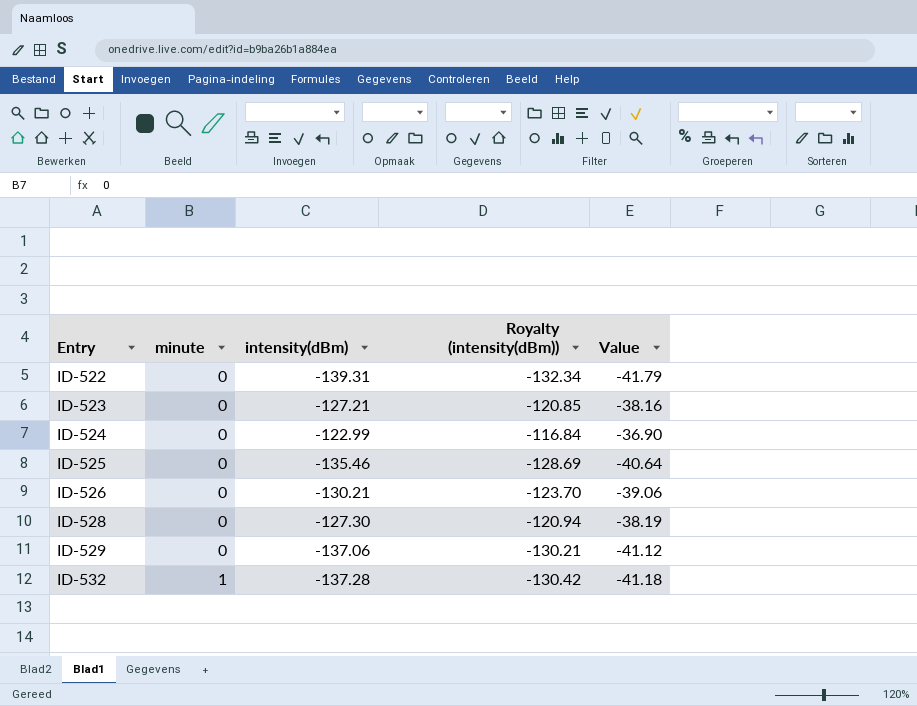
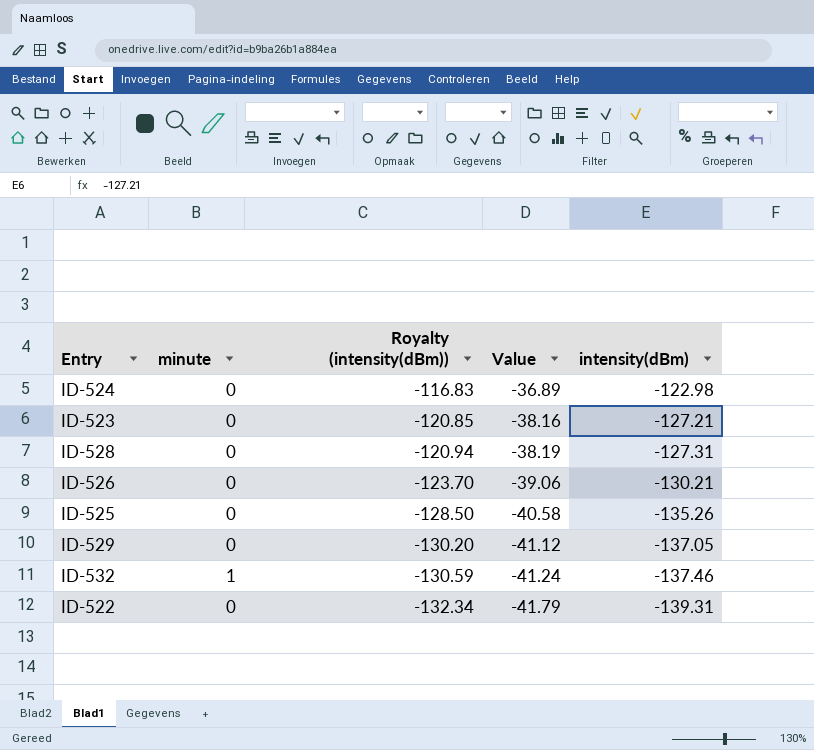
row order: Entry ascending -> Royalty (intensity(dBm)) descending
column intensity(dBm) | position: 3 -> 5
ID-524 | Royalty (intensity(dBm)): -116.84 -> -116.83
ID-524 | Value: -36.90 -> -36.89
ID-524 | intensity(dBm): -122.99 -> -122.98
ID-528 | intensity(dBm): -127.30 -> -127.31
ID-525 | Royalty (intensity(dBm)): -128.69 -> -128.50
ID-525 | Value: -40.64 -> -40.58
ID-525 | intensity(dBm): -135.46 -> -135.26
ID-529 | Royalty (intensity(dBm)): -130.21 -> -130.20
ID-529 | intensity(dBm): -137.06 -> -137.05
ID-532 | Royalty (intensity(dBm)): -130.42 -> -130.59
ID-532 | Value: -41.18 -> -41.24
ID-532 | intensity(dBm): -137.28 -> -137.46

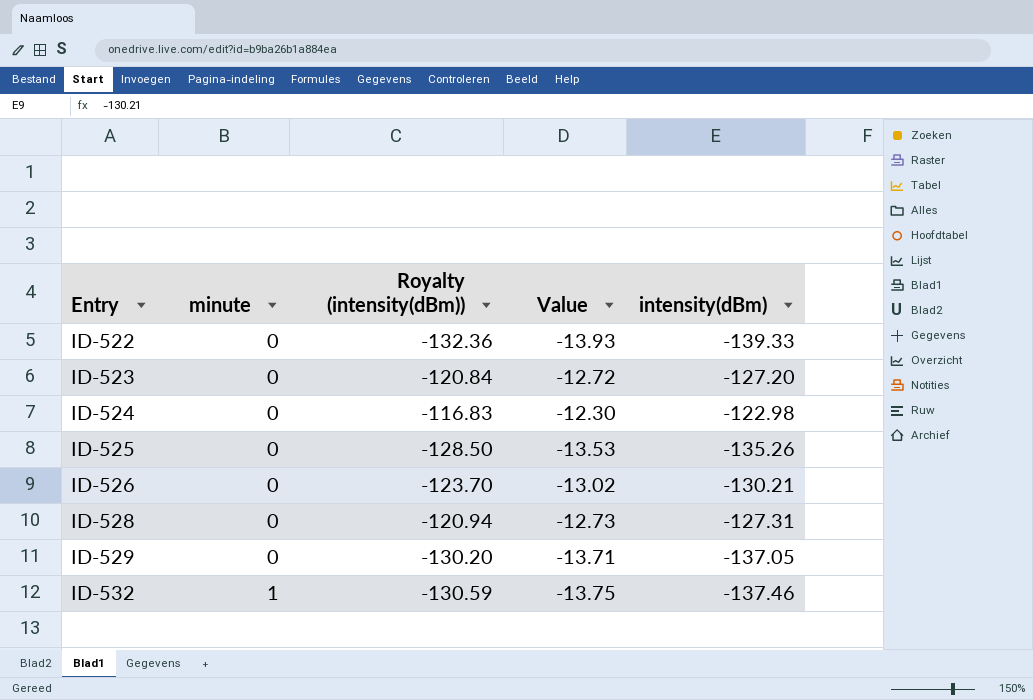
row order: Royalty (intensity(dBm)) descending -> Entry ascending
column Value | formula: [intensity(dBm)] * 0.3 -> [intensity(dBm)] * 0.1
ID-522 | Royalty (intensity(dBm)): -132.34 -> -132.36
ID-522 | intensity(dBm): -139.31 -> -139.33
ID-523 | Royalty (intensity(dBm)): -120.85 -> -120.84
ID-523 | intensity(dBm): -127.21 -> -127.20

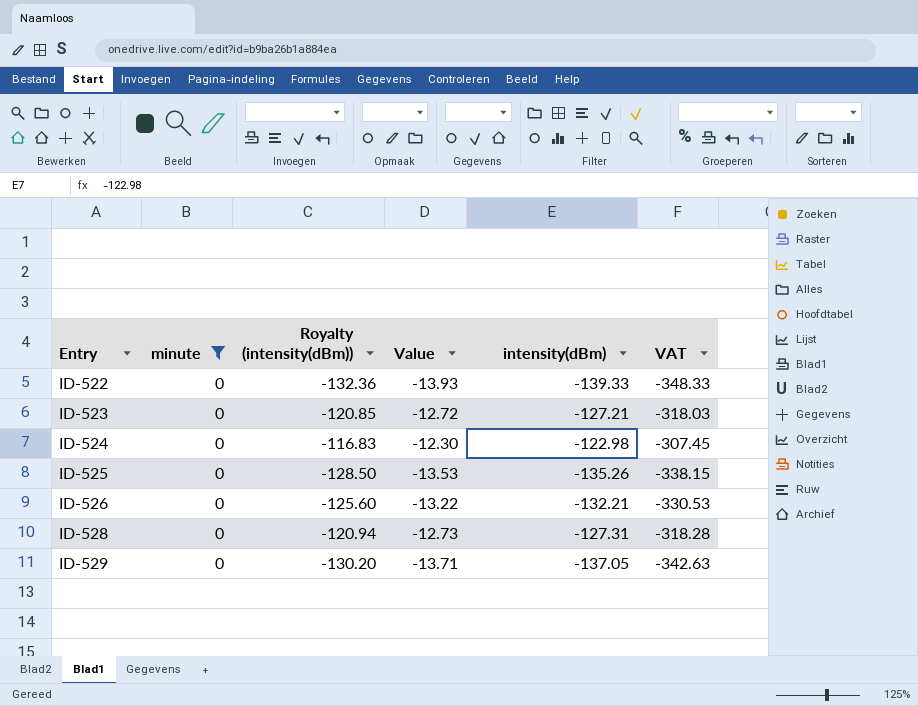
filter: none -> minute = 0
column VAT | formula: none -> [intensity(dBm)] * 2.5
ID-523 | Royalty (intensity(dBm)): -120.84 -> -120.85
ID-523 | intensity(dBm): -127.20 -> -127.21
ID-526 | Royalty (intensity(dBm)): -123.70 -> -125.60
ID-526 | Value: -13.02 -> -13.22
ID-526 | intensity(dBm): -130.21 -> -132.21

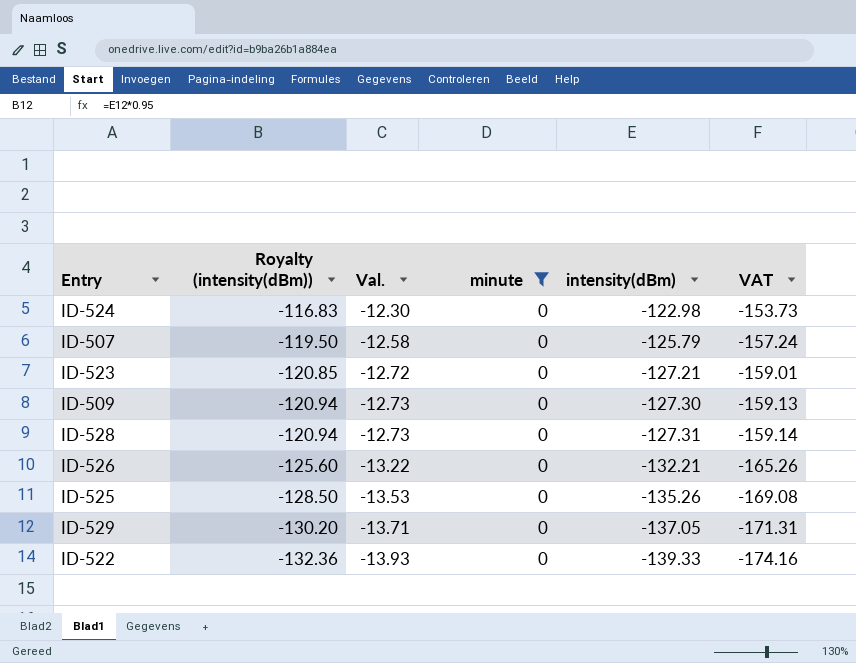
row order: Entry ascending -> Royalty (intensity(dBm)) descending
column name: Value -> Val.
column minute | position: 2 -> 4
column VAT | formula: [intensity(dBm)] * 2.5 -> [intensity(dBm)] * 1.25
row ID-507: none -> -119.50 | -12.58 | 0 | -125.79 | -157.24
row ID-509: none -> -120.94 | -12.73 | 0 | -127.30 | -159.13

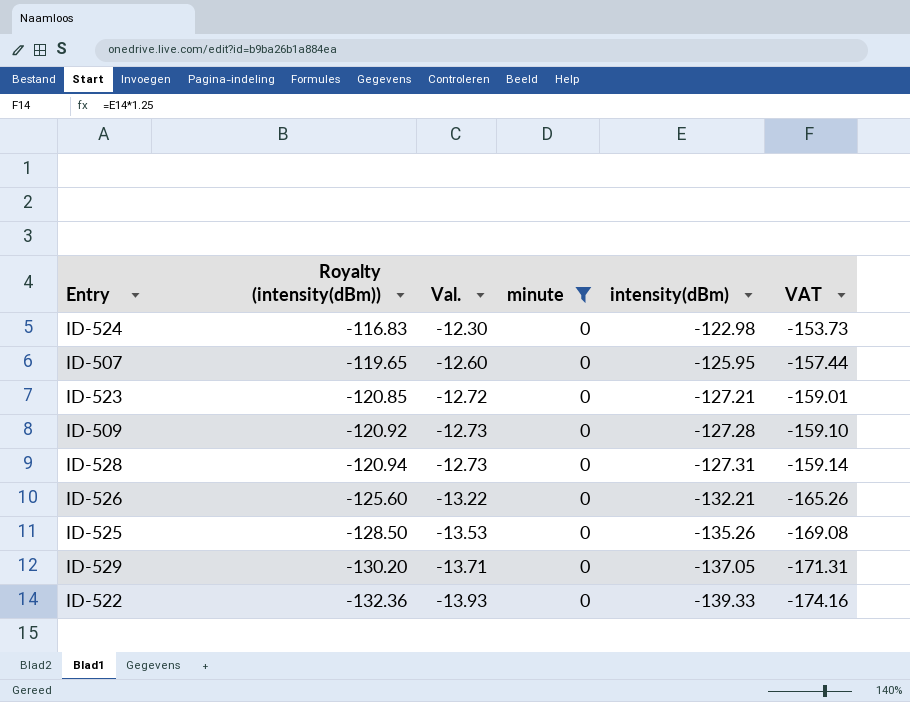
ID-507 | Royalty (intensity(dBm)): -119.50 -> -119.65
ID-507 | Val.: -12.58 -> -12.60
ID-507 | intensity(dBm): -125.79 -> -125.95
ID-507 | VAT: -157.24 -> -157.44
ID-509 | Royalty (intensity(dBm)): -120.94 -> -120.92
ID-509 | intensity(dBm): -127.30 -> -127.28
ID-509 | VAT: -159.13 -> -159.10

